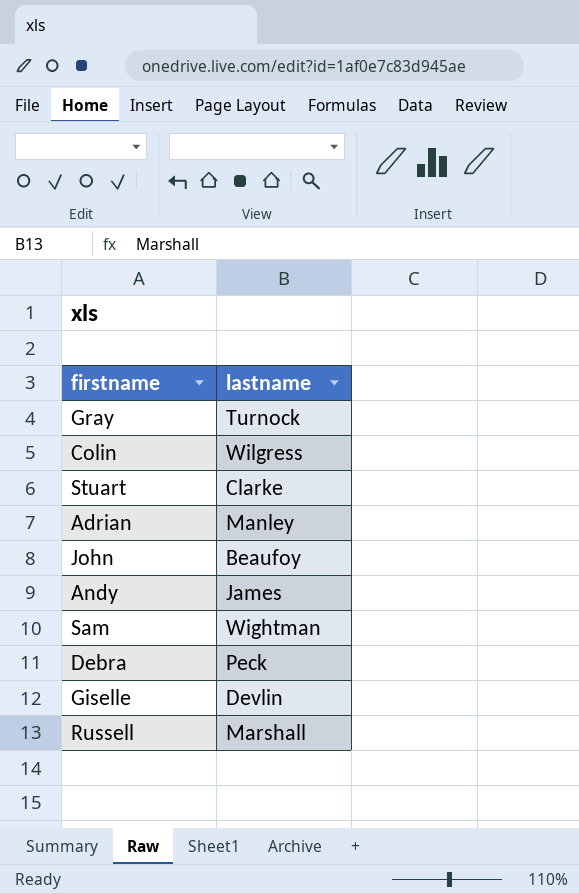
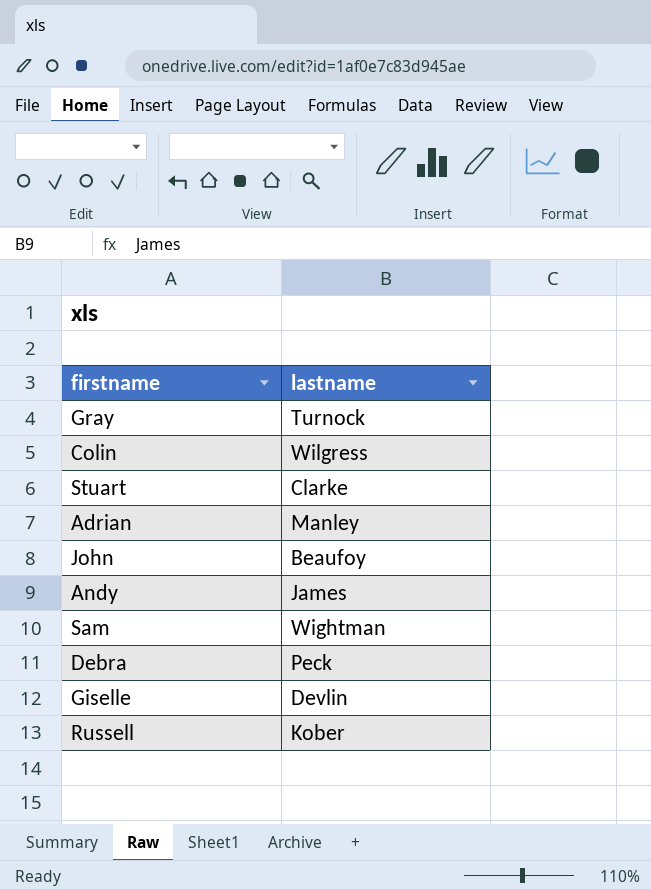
Russell | lastname: Marshall -> Kober

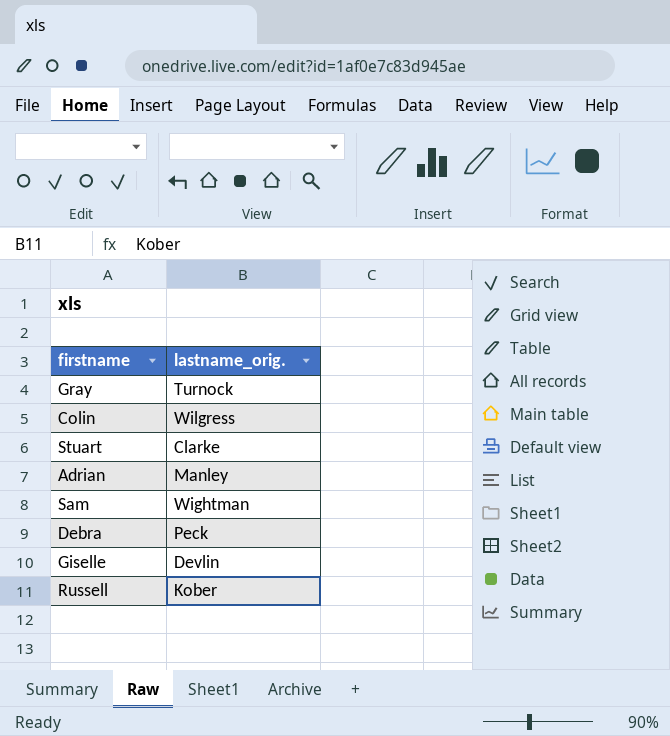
column name: lastname -> lastname_orig.
row John: Beaufoy -> none
row Andy: James -> none

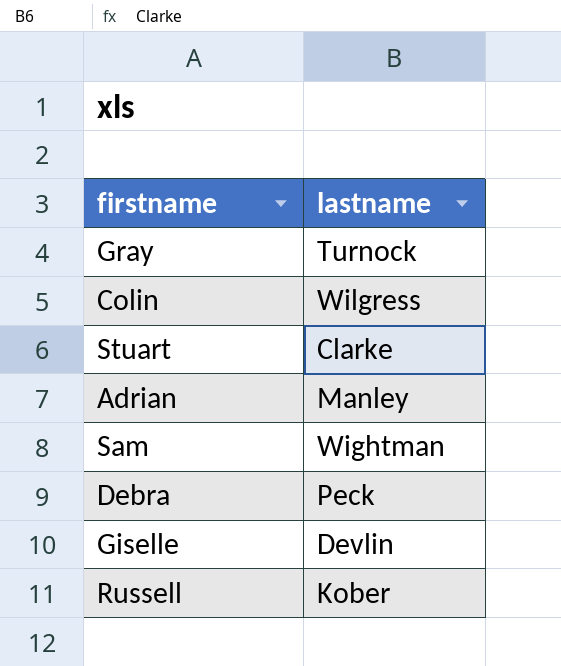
column name: lastname_orig. -> lastname

